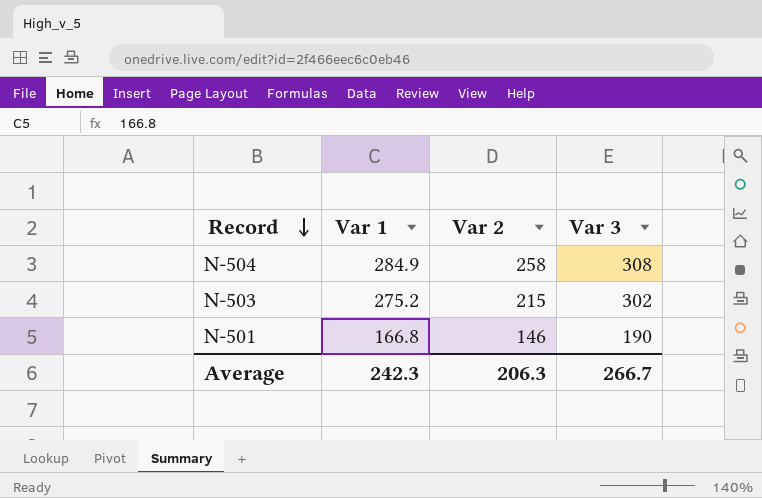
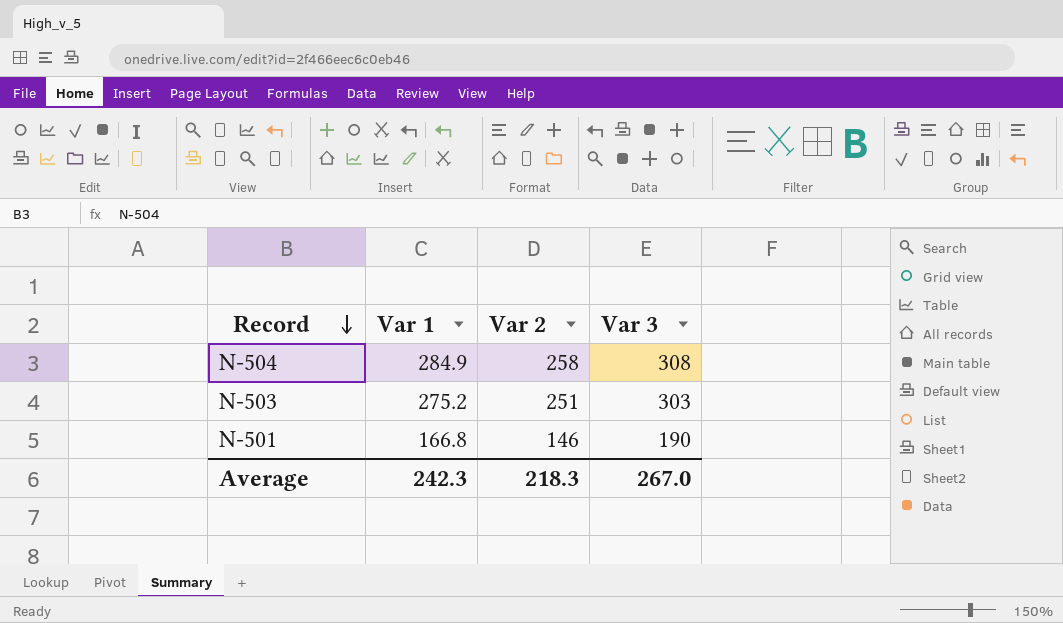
N-503 | Var 2: 215 -> 251
N-503 | Var 3: 302 -> 303
Average | Var 2: 206.3 -> 218.3
Average | Var 3: 266.7 -> 267.0

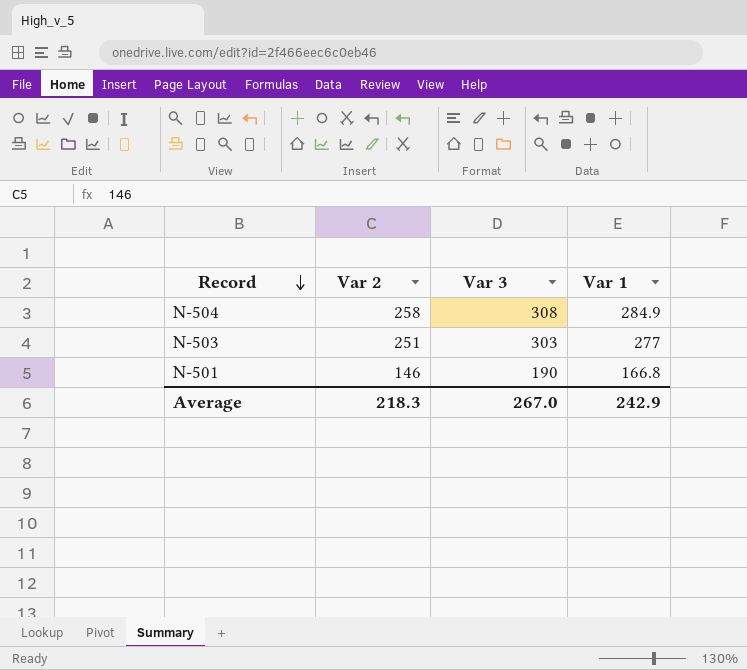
column Var 1 | position: 2 -> 4
N-503 | Var 1: 275.2 -> 277
Average | Var 1: 242.3 -> 242.9

